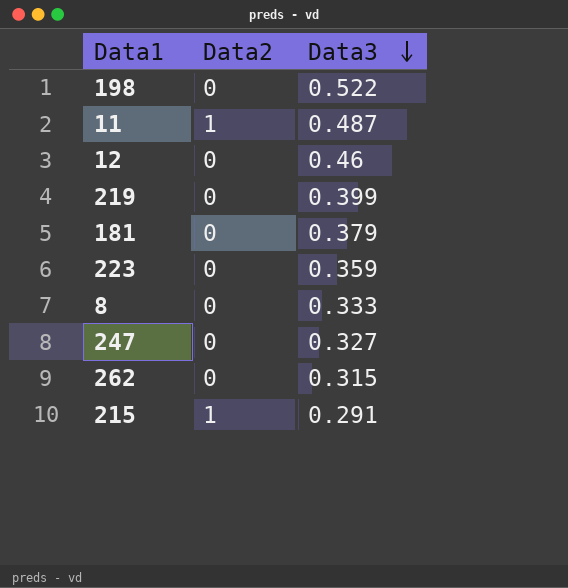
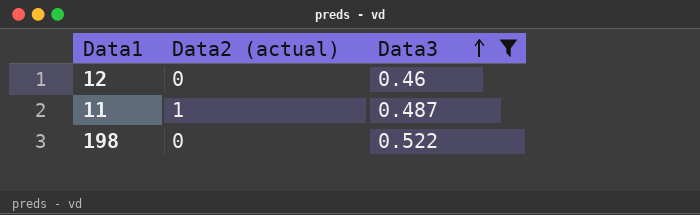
filter: none -> Data3 >= 0.46
row order: Data3 descending -> Data3 ascending
column name: Data2 -> Data2 (actual)

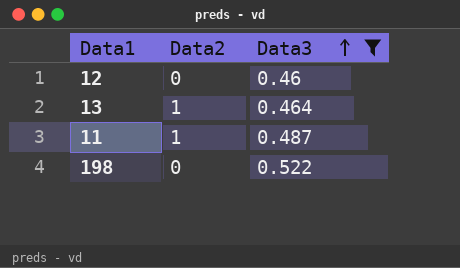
column name: Data2 (actual) -> Data2
row 13: none -> 1 | 0.464

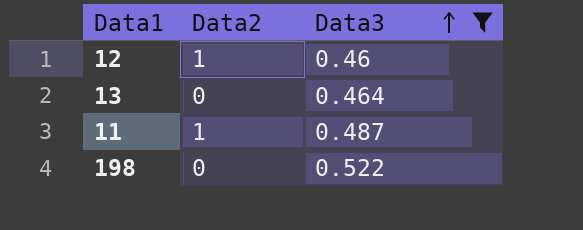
12 | Data2: 0 -> 1
13 | Data2: 1 -> 0

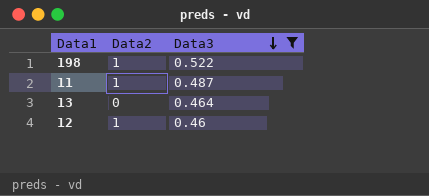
row order: Data3 ascending -> Data3 descending
198 | Data2: 0 -> 1

